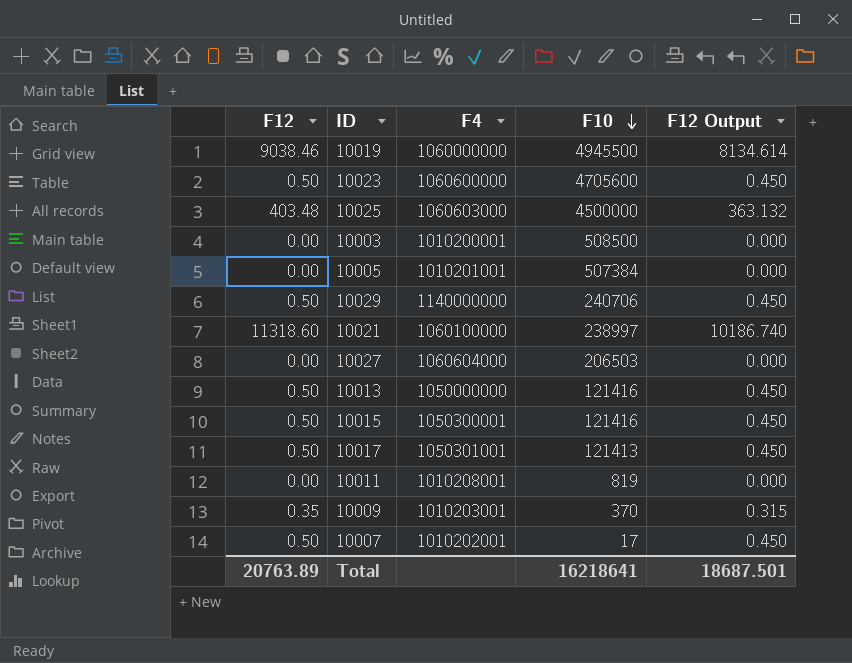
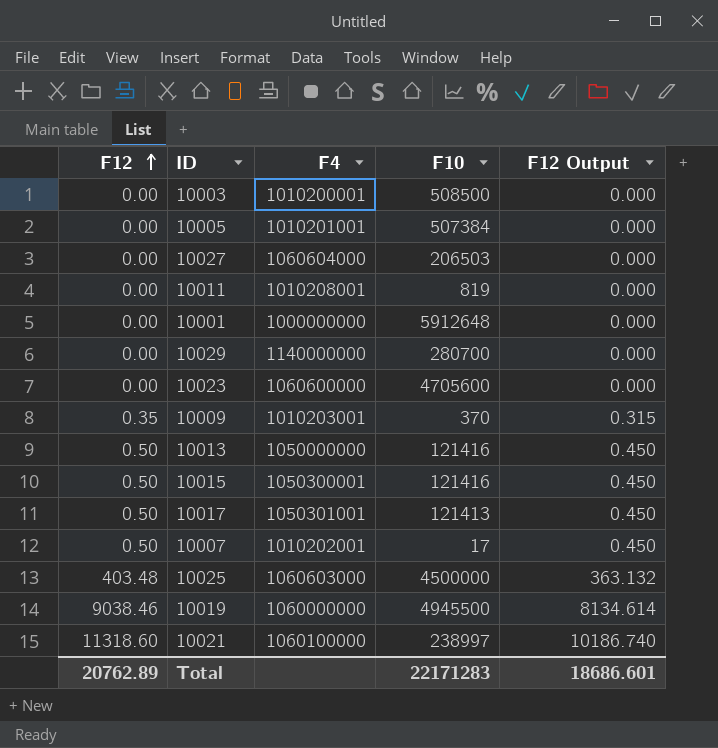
row order: F10 descending -> F12 ascending
row 10001: none -> 0.00 | 1000000000 | 5912648 | 0.000
10029 | F12: 0.50 -> 0.00
10029 | F10: 240706 -> 280700
10029 | F12 Output: 0.450 -> 0.000
10023 | F12: 0.50 -> 0.00
10023 | F12 Output: 0.450 -> 0.000
Total | F12: 20763.89 -> 20762.89
Total | F10: 16218641 -> 22171283
Total | F12 Output: 18687.501 -> 18686.601

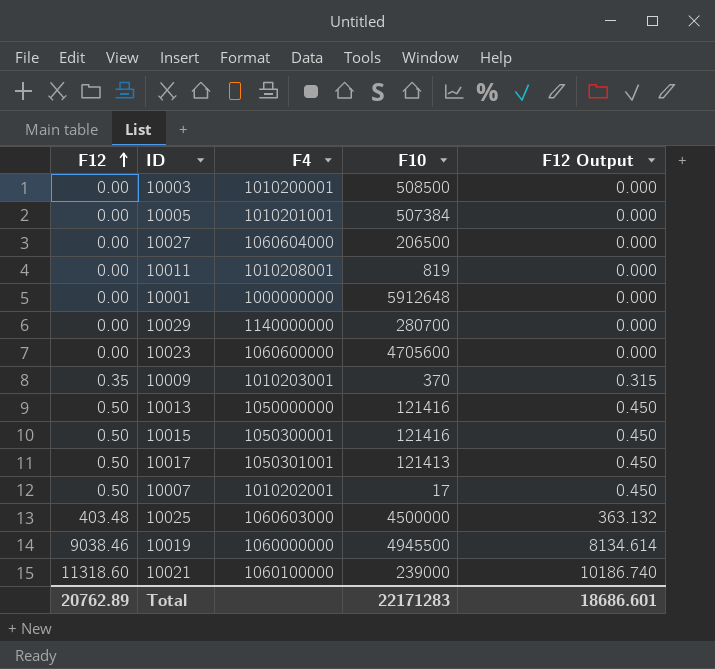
10027 | F10: 206503 -> 206500
10021 | F10: 238997 -> 239000

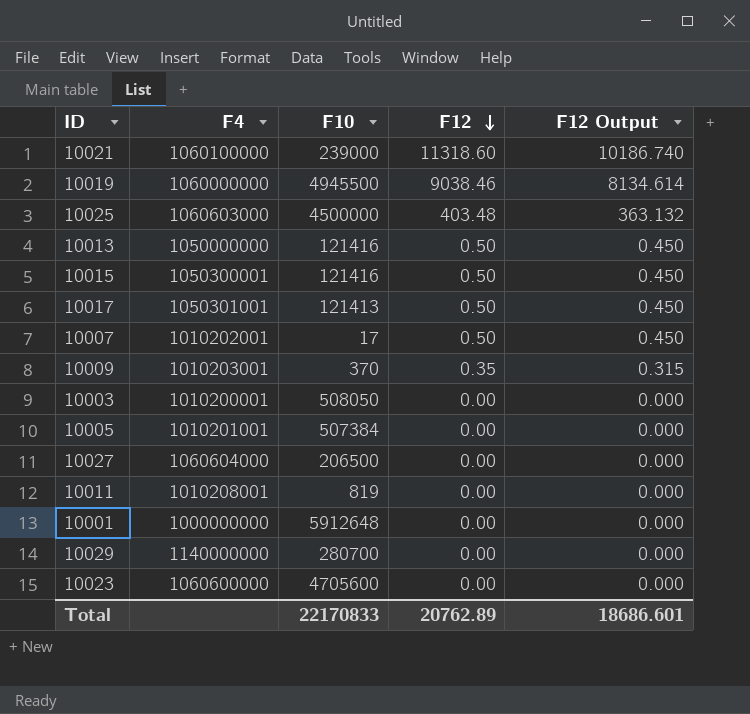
row order: F12 ascending -> F12 descending
column F12 | position: 1 -> 4
10003 | F10: 508500 -> 508050
Total | F10: 22171283 -> 22170833

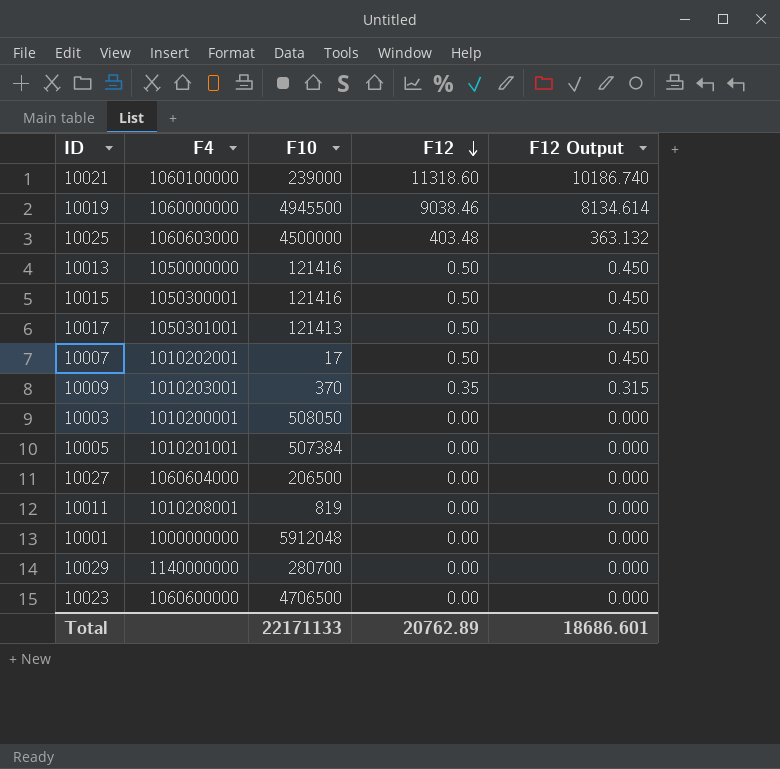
10001 | F10: 5912648 -> 5912048
10023 | F10: 4705600 -> 4706500
Total | F10: 22170833 -> 22171133

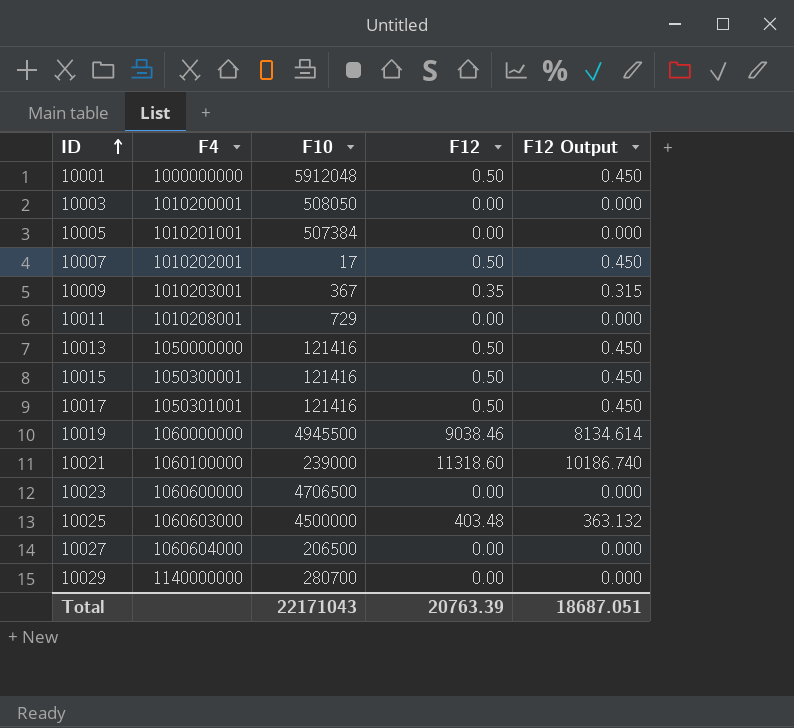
row order: F12 descending -> ID ascending
10001 | F12: 0.00 -> 0.50
10001 | F12 Output: 0.000 -> 0.450
10009 | F10: 370 -> 367
10011 | F10: 819 -> 729
10017 | F10: 121413 -> 121416
Total | F10: 22171133 -> 22171043
Total | F12: 20762.89 -> 20763.39
Total | F12 Output: 18686.601 -> 18687.051

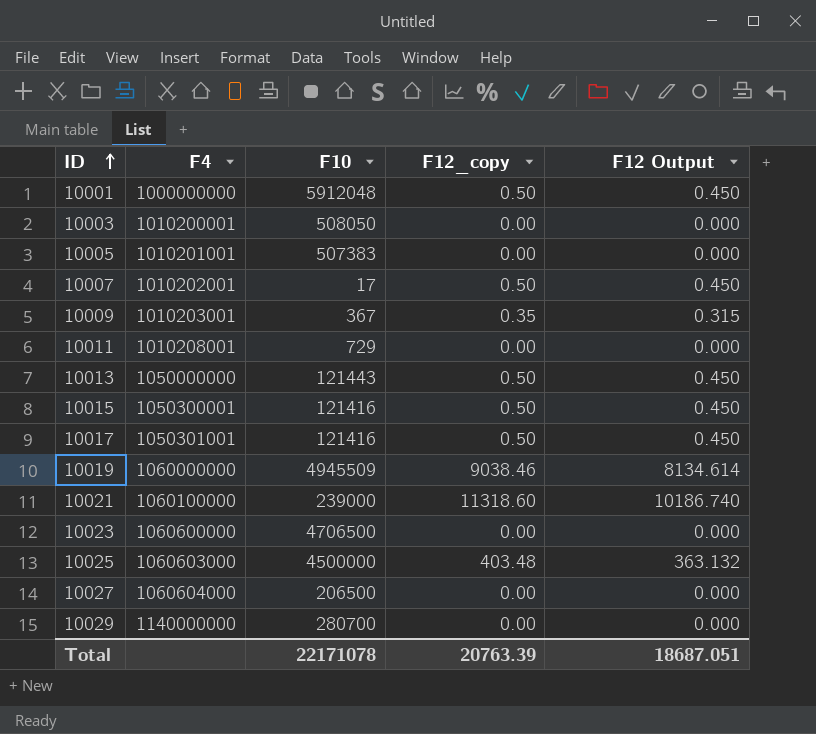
column name: F12 -> F12_copy
10005 | F10: 507384 -> 507383
10013 | F10: 121416 -> 121443
10019 | F10: 4945500 -> 4945509
Total | F10: 22171043 -> 22171078

